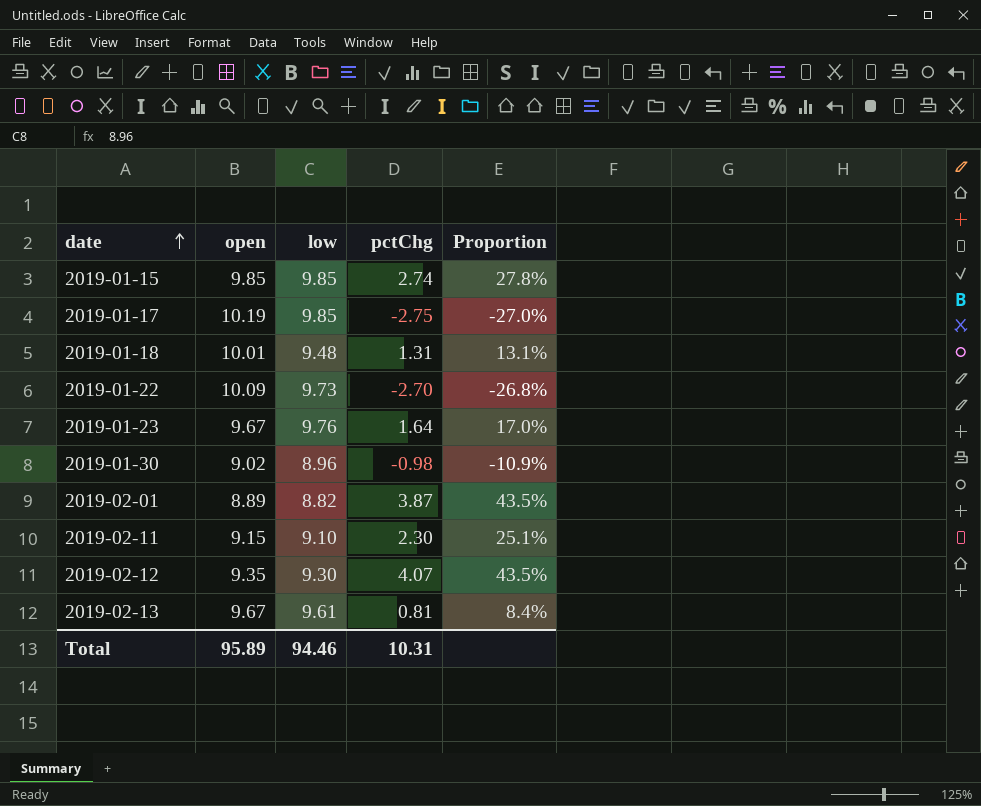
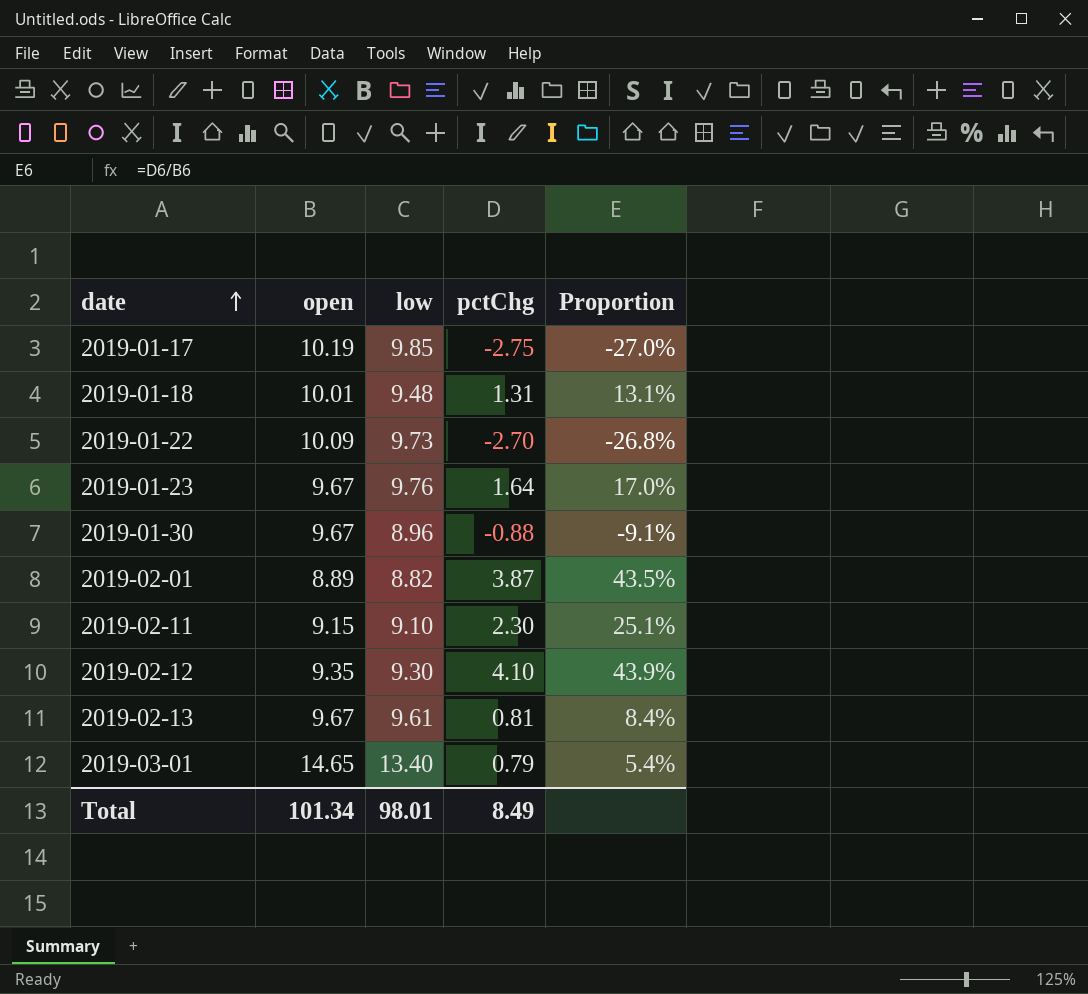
row 2019-01-15: 9.85 | 9.85 | 2.74 | 27.8% -> none
2019-01-30 | open: 9.02 -> 9.67
2019-01-30 | pctChg: -0.98 -> -0.88
2019-01-30 | Proportion: -10.9% -> -9.1%
2019-02-12 | pctChg: 4.07 -> 4.10
2019-02-12 | Proportion: 43.5% -> 43.9%
row 2019-03-01: none -> 14.65 | 13.40 | 0.79 | 5.4%
Total | open: 95.89 -> 101.34
Total | low: 94.46 -> 98.01
Total | pctChg: 10.31 -> 8.49

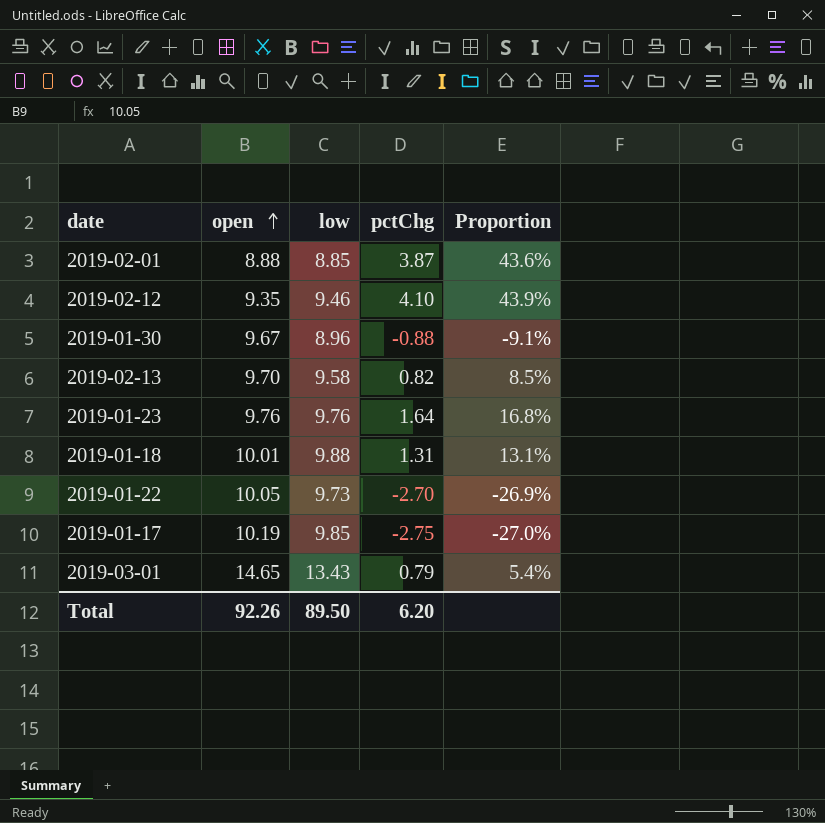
row order: date ascending -> open ascending
row 2019-02-11: 9.15 | 9.10 | 2.30 | 25.1% -> none
2019-02-01 | open: 8.89 -> 8.88
2019-02-01 | low: 8.82 -> 8.85
2019-02-01 | Proportion: 43.5% -> 43.6%
2019-02-12 | low: 9.30 -> 9.46
2019-02-13 | open: 9.67 -> 9.70
2019-02-13 | low: 9.61 -> 9.58
2019-02-13 | pctChg: 0.81 -> 0.82
2019-02-13 | Proportion: 8.4% -> 8.5%
2019-01-23 | open: 9.67 -> 9.76
2019-01-23 | Proportion: 17.0% -> 16.8%
2019-01-18 | low: 9.48 -> 9.88
2019-01-22 | open: 10.09 -> 10.05
2019-01-22 | Proportion: -26.8% -> -26.9%
2019-03-01 | low: 13.40 -> 13.43
Total | open: 101.34 -> 92.26
Total | low: 98.01 -> 89.50
Total | pctChg: 8.49 -> 6.20

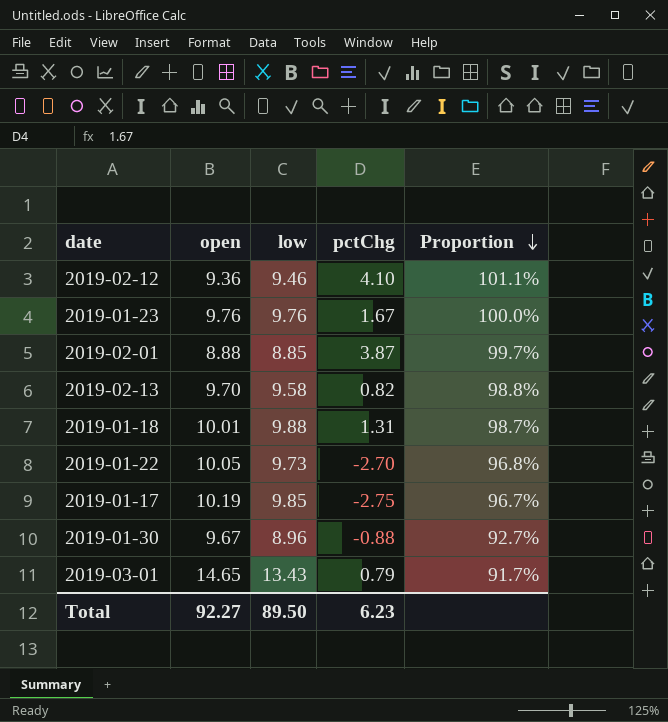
row order: open ascending -> Proportion descending
column Proportion | formula: [pctChg] / [open] -> [low] / [open]
2019-02-12 | open: 9.35 -> 9.36
2019-01-23 | pctChg: 1.64 -> 1.67
Total | open: 92.26 -> 92.27
Total | pctChg: 6.20 -> 6.23

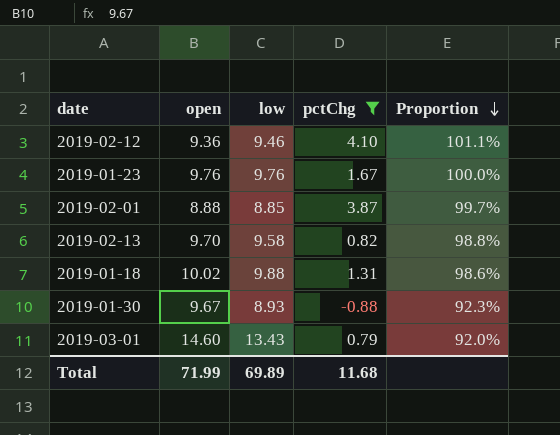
filter: none -> pctChg >= -0.88
2019-01-18 | open: 10.01 -> 10.02
2019-01-18 | Proportion: 98.7% -> 98.6%
2019-01-30 | low: 8.96 -> 8.93
2019-01-30 | Proportion: 92.7% -> 92.3%
2019-03-01 | open: 14.65 -> 14.60
2019-03-01 | Proportion: 91.7% -> 92.0%
Total | open: 92.27 -> 71.99
Total | low: 89.50 -> 69.89
Total | pctChg: 6.23 -> 11.68

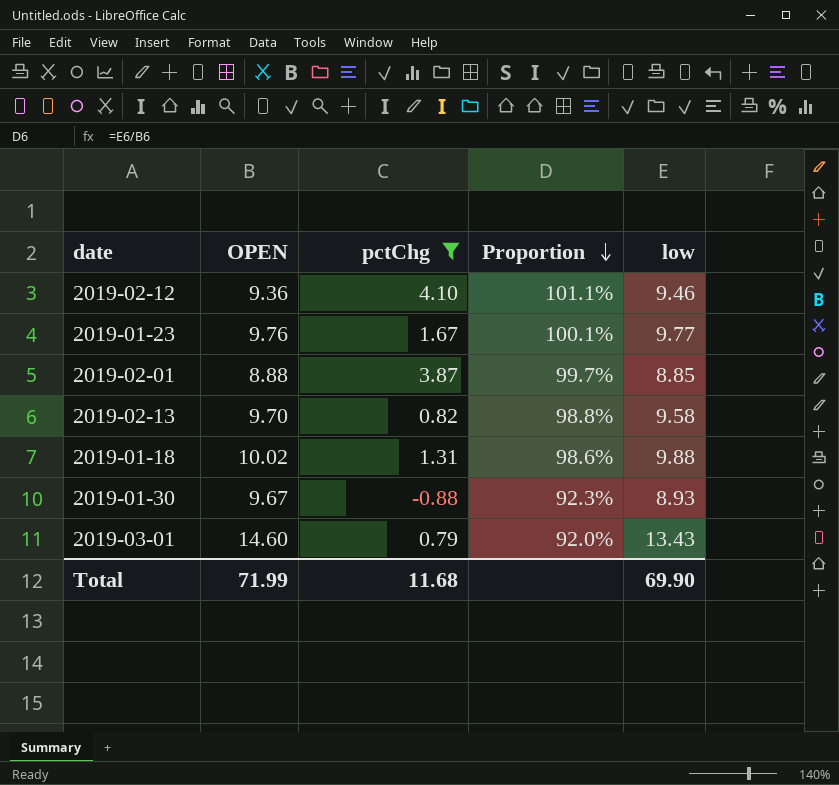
column name: open -> OPEN
column low | position: 3 -> 5
2019-01-23 | Proportion: 100.0% -> 100.1%
2019-01-23 | low: 9.76 -> 9.77
Total | low: 69.89 -> 69.90

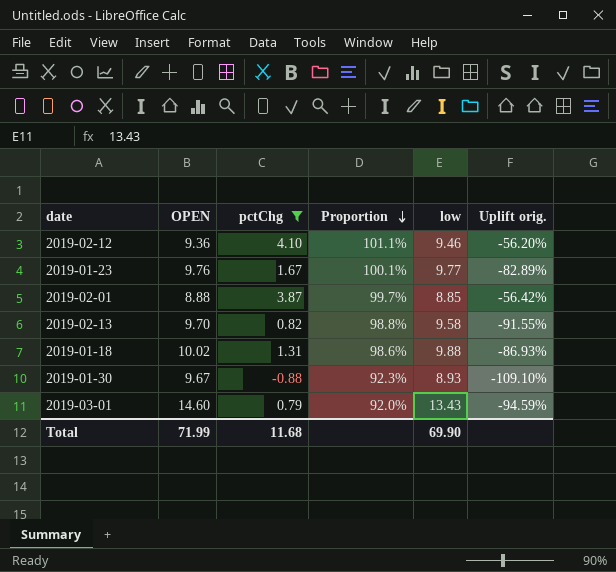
column Uplift orig. | formula: none -> ([pctChg] - [OPEN]) / [OPEN]

